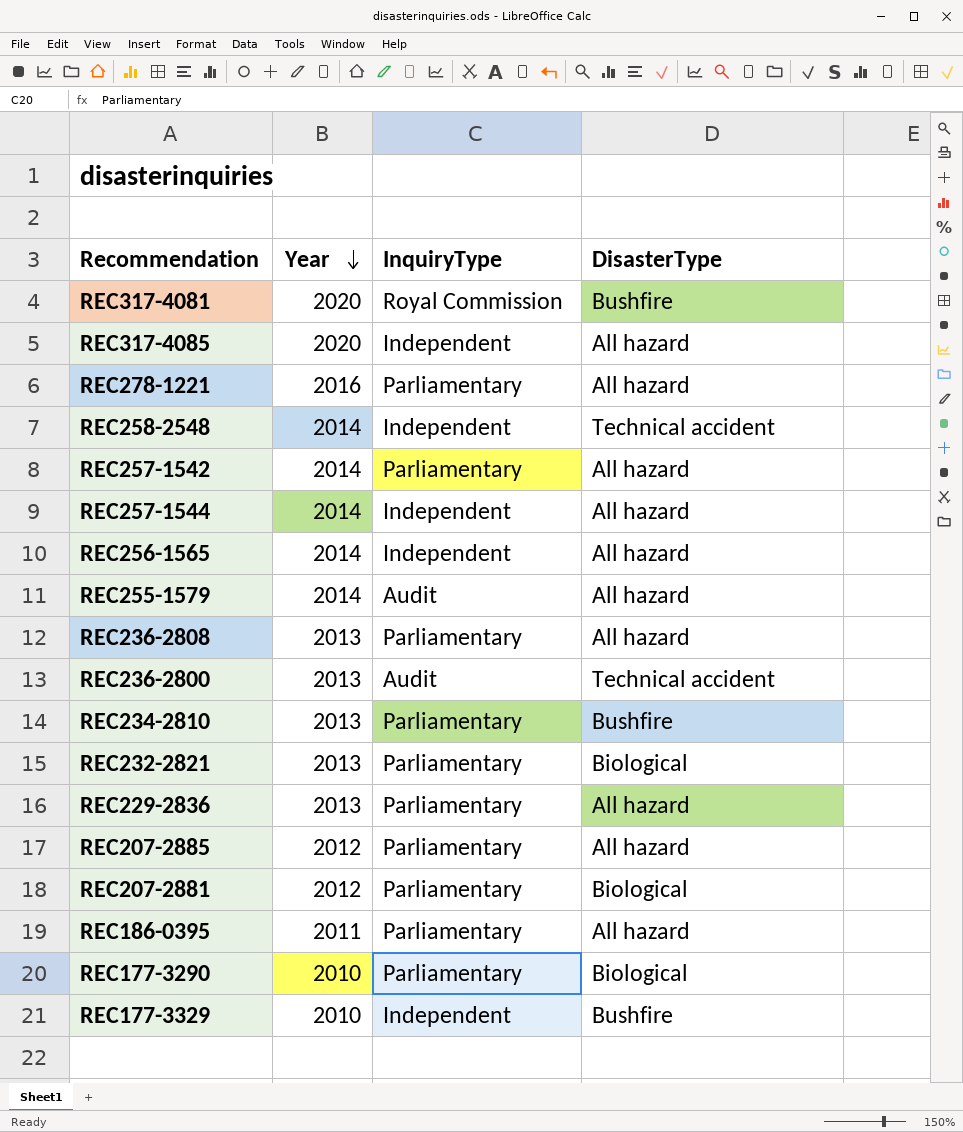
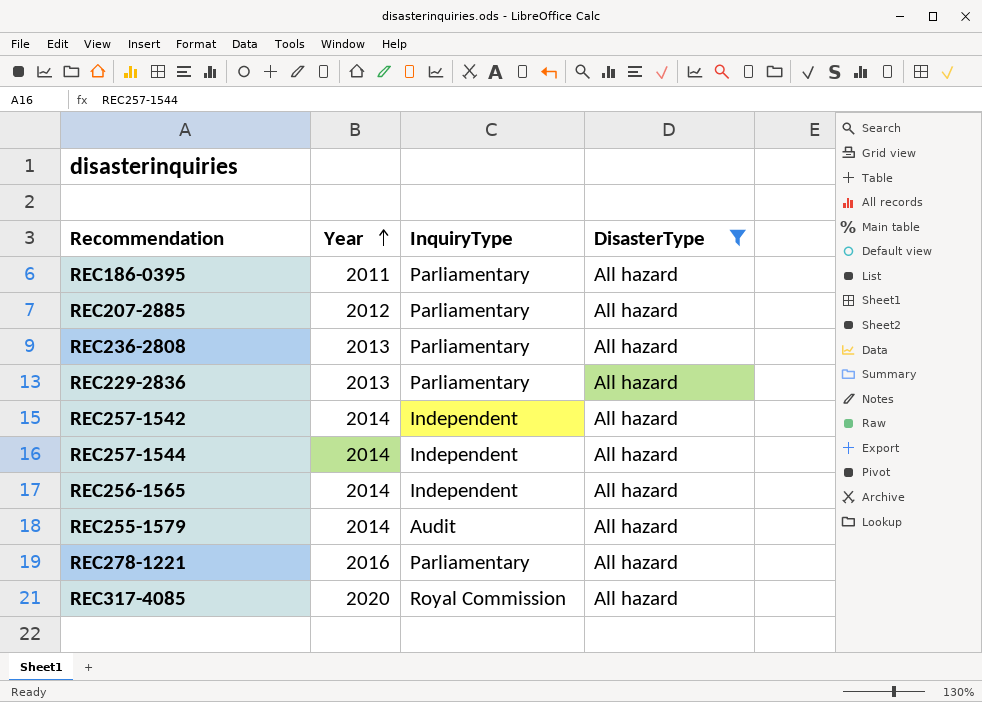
filter: none -> DisasterType = All hazard
row order: Year descending -> Year ascending
REC257-1542 | InquiryType: Parliamentary -> Independent
REC317-4085 | InquiryType: Independent -> Royal Commission

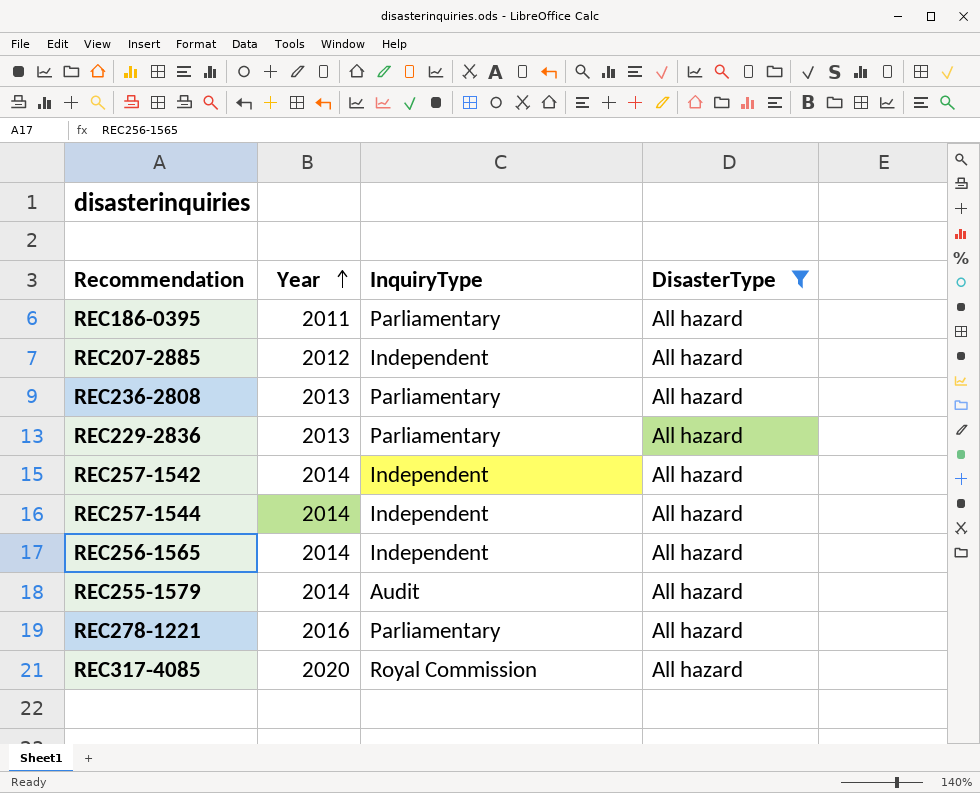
REC207-2885 | InquiryType: Parliamentary -> Independent

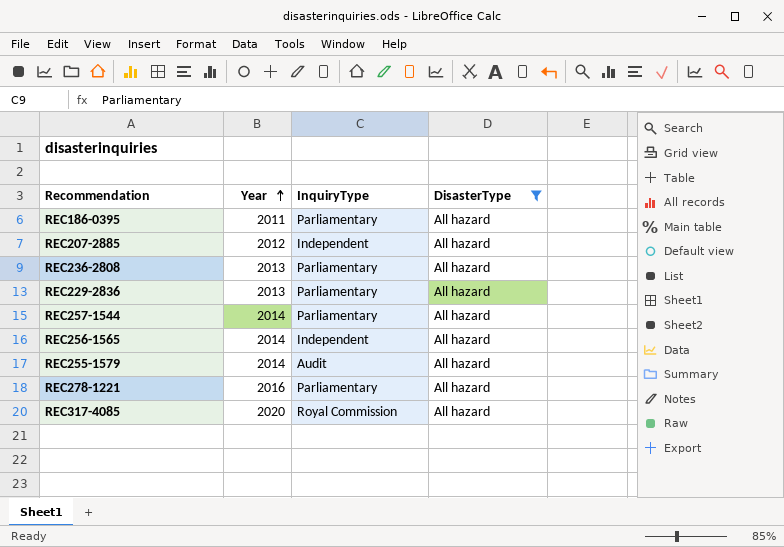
row REC257-1542: 2014 | Independent | All hazard -> none
REC257-1544 | InquiryType: Independent -> Parliamentary

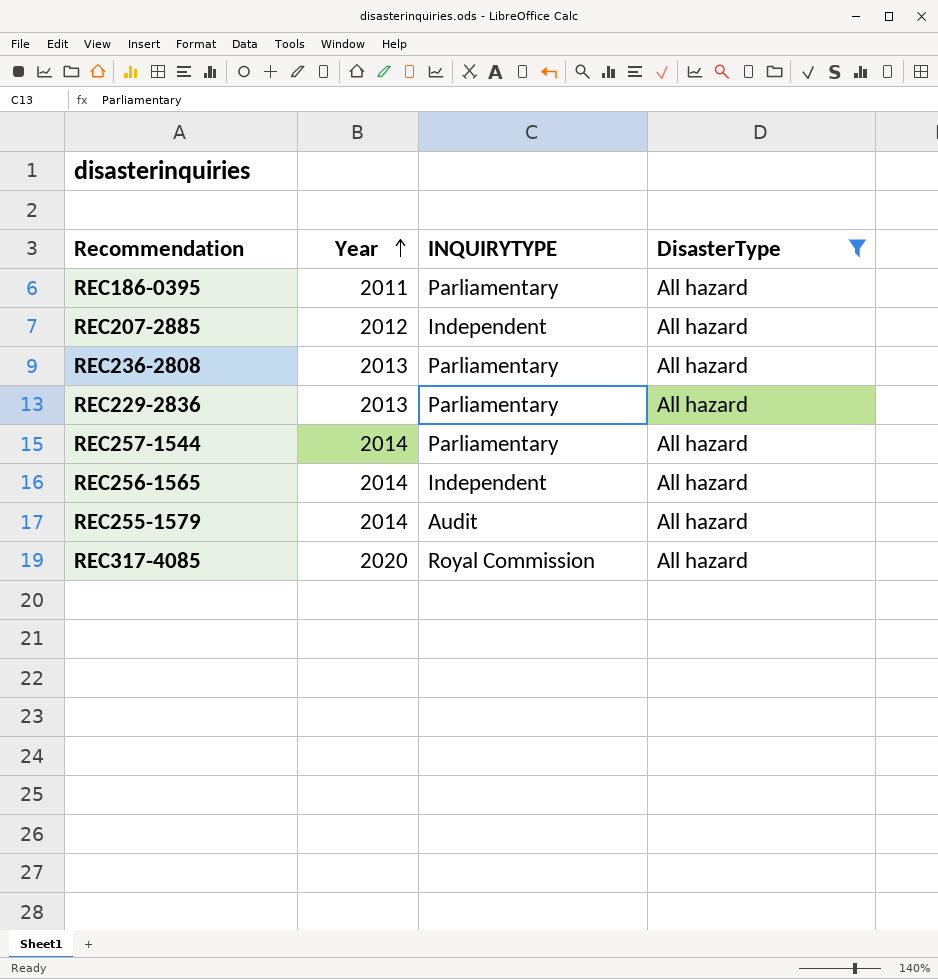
column name: InquiryType -> INQUIRYTYPE
row REC278-1221: 2016 | Parliamentary | All hazard -> none

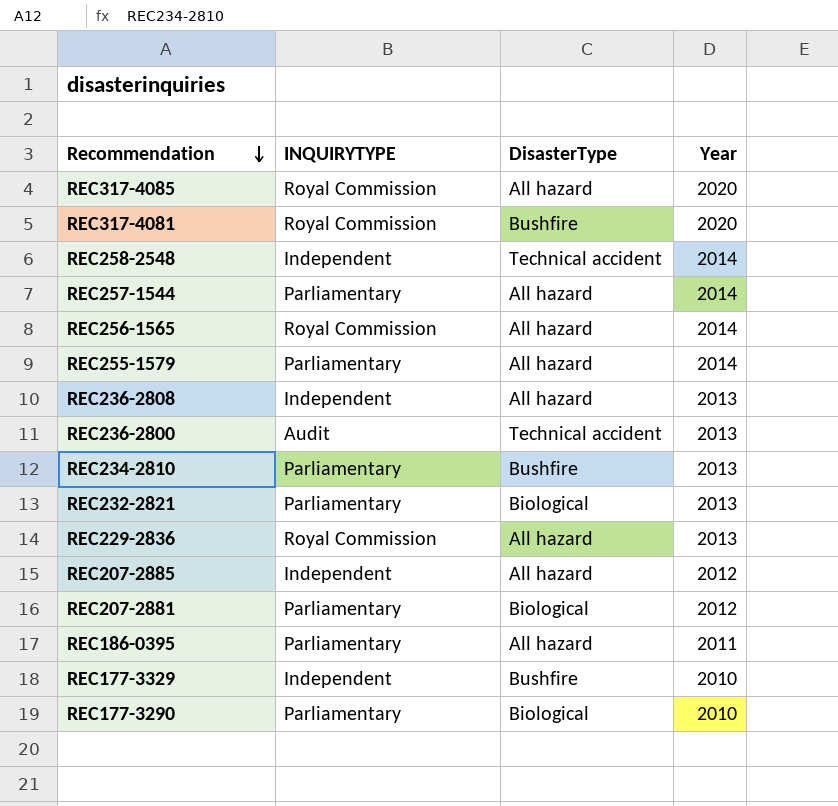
filter: DisasterType = All hazard -> none
row order: Year ascending -> Recommendation descending
column Year | position: 2 -> 4
REC256-1565 | INQUIRYTYPE: Independent -> Royal Commission
REC255-1579 | INQUIRYTYPE: Audit -> Parliamentary
REC236-2808 | INQUIRYTYPE: Parliamentary -> Independent
REC229-2836 | INQUIRYTYPE: Parliamentary -> Royal Commission

